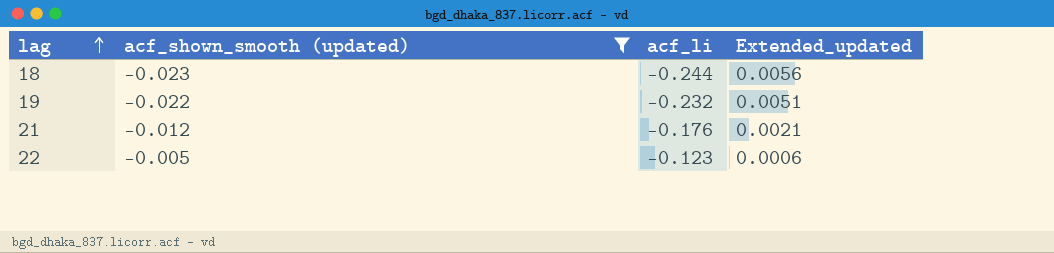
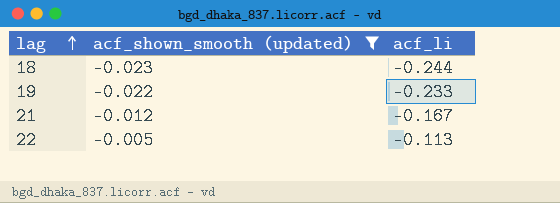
column Extended_updated | formula: [acf_shown_smooth (updated)] * [acf_li] -> none
19 | acf_li: -0.232 -> -0.233
21 | acf_li: -0.176 -> -0.167
22 | acf_li: -0.123 -> -0.113

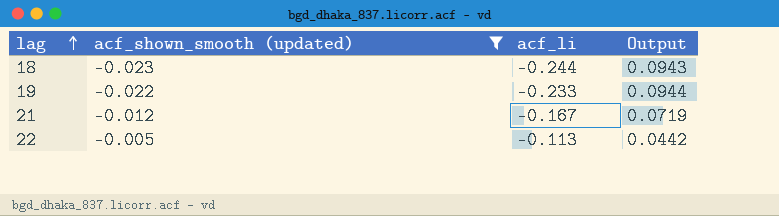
column Output | formula: none -> [acf_shown_smooth (updated)] / [acf_li]

